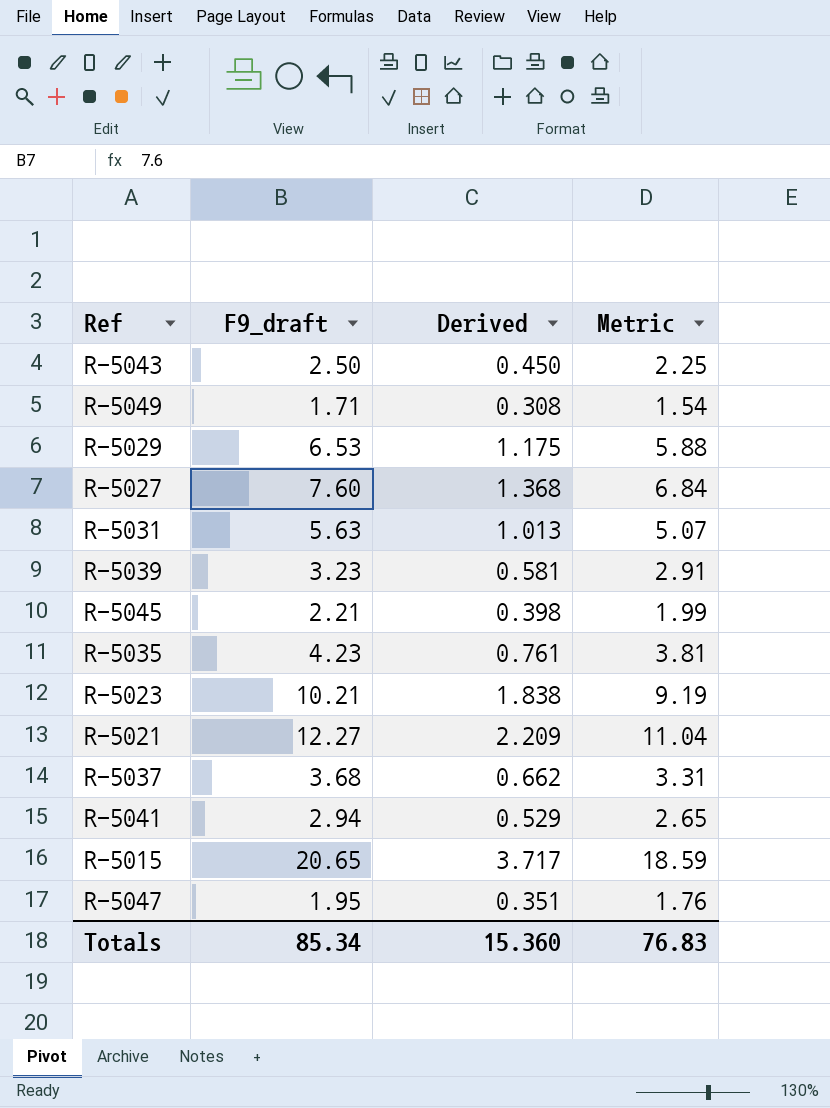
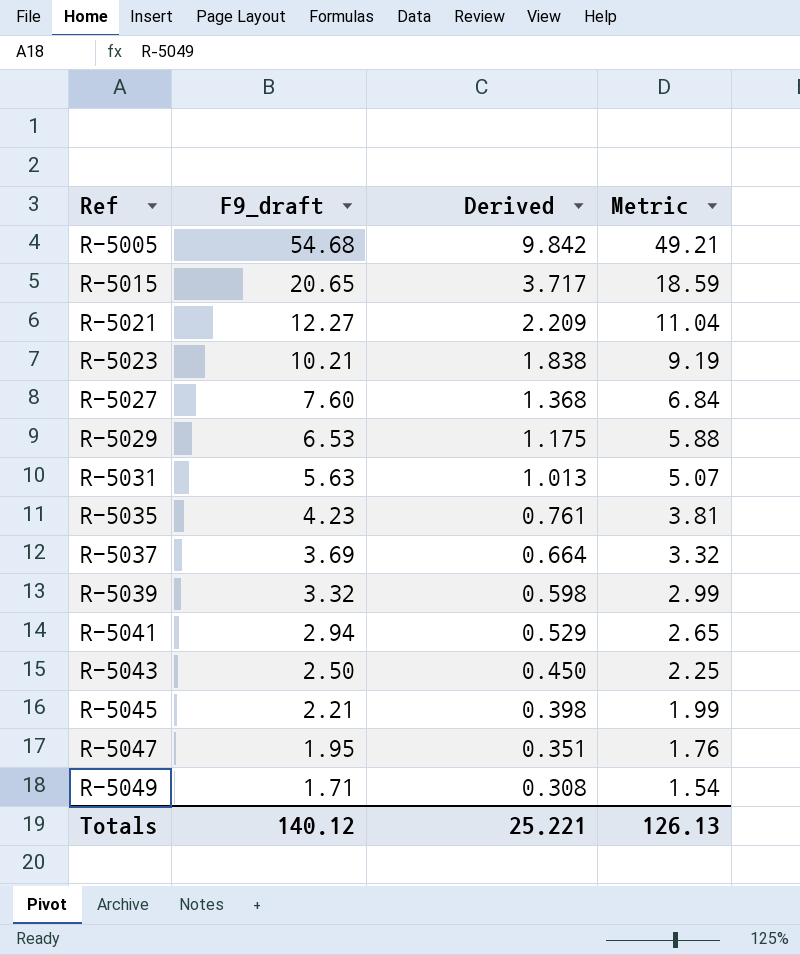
row order: none -> Ref ascending
row R-5005: none -> 54.68 | 9.842 | 49.21
R-5037 | F9_draft: 3.68 -> 3.69
R-5037 | Derived: 0.662 -> 0.664
R-5037 | Metric: 3.31 -> 3.32
R-5039 | F9_draft: 3.23 -> 3.32
R-5039 | Derived: 0.581 -> 0.598
R-5039 | Metric: 2.91 -> 2.99
Totals | F9_draft: 85.34 -> 140.12
Totals | Derived: 15.360 -> 25.221
Totals | Metric: 76.83 -> 126.13

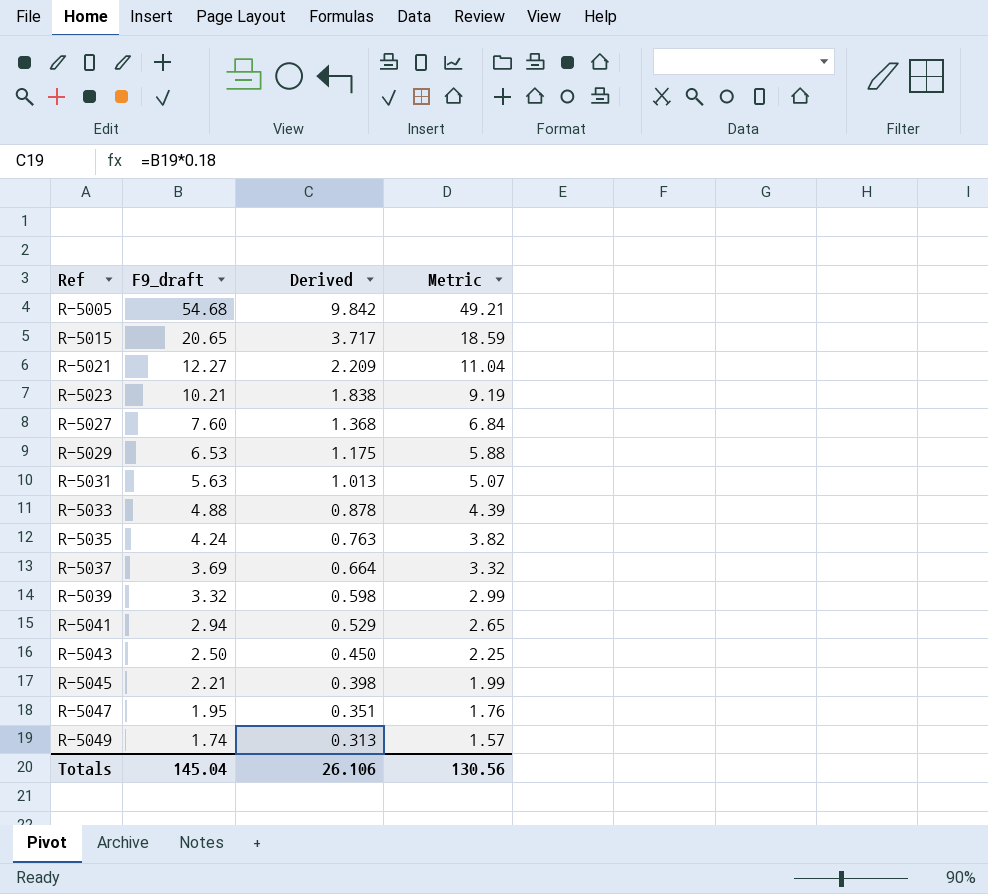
row R-5033: none -> 4.88 | 0.878 | 4.39
R-5035 | F9_draft: 4.23 -> 4.24
R-5035 | Derived: 0.761 -> 0.763
R-5035 | Metric: 3.81 -> 3.82
R-5049 | F9_draft: 1.71 -> 1.74
R-5049 | Derived: 0.308 -> 0.313
R-5049 | Metric: 1.54 -> 1.57
Totals | F9_draft: 140.12 -> 145.04
Totals | Derived: 25.221 -> 26.106
Totals | Metric: 126.13 -> 130.56

